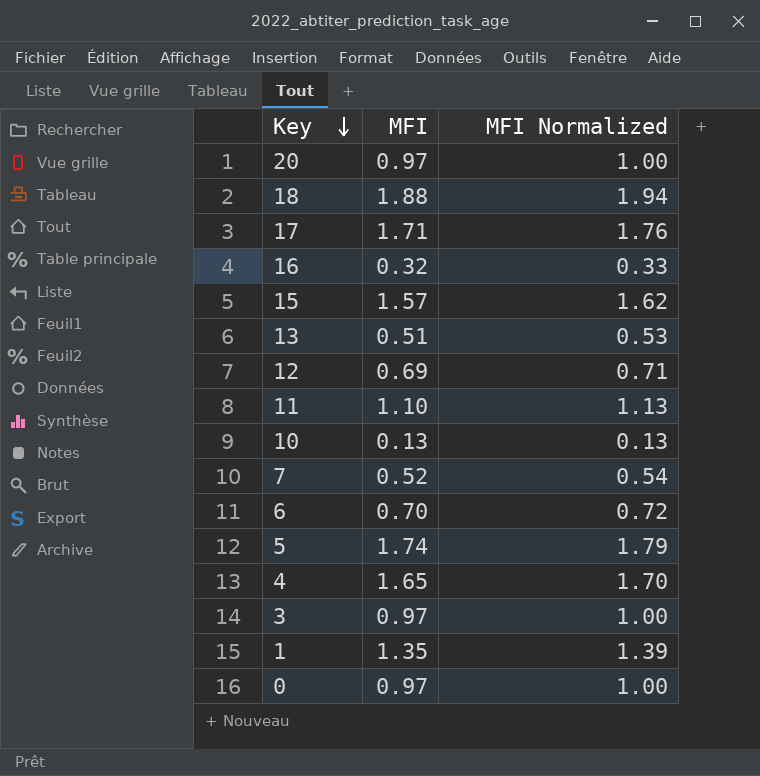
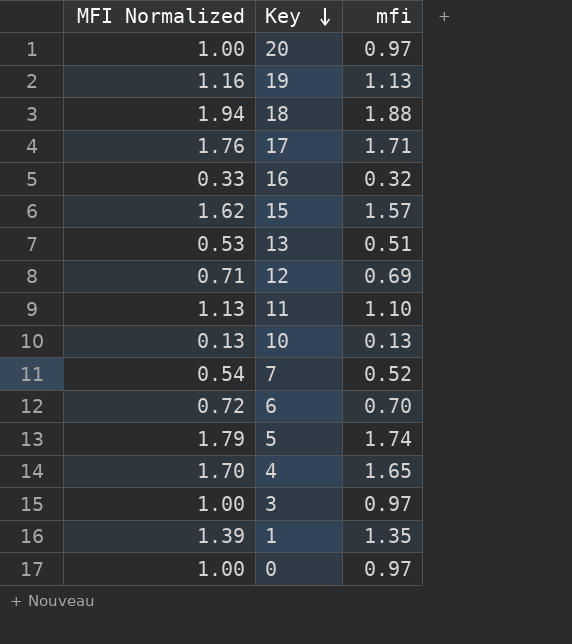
column MFI Normalized | position: 3 -> 1
column name: MFI -> mfi
row 19: none -> 1.16 | 1.13

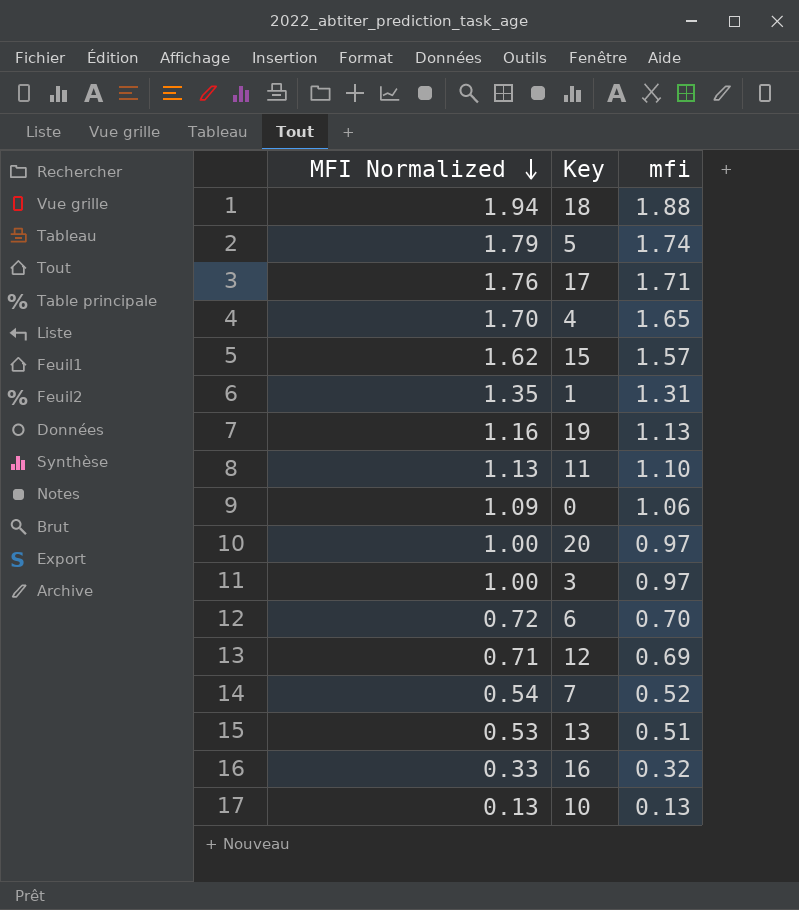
row order: Key descending -> MFI Normalized descending
1 | MFI Normalized: 1.39 -> 1.35
1 | mfi: 1.35 -> 1.31
0 | MFI Normalized: 1.00 -> 1.09
0 | mfi: 0.97 -> 1.06

